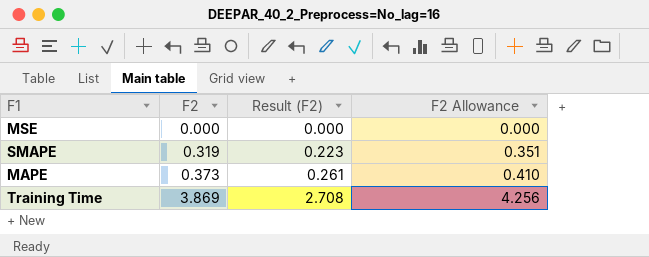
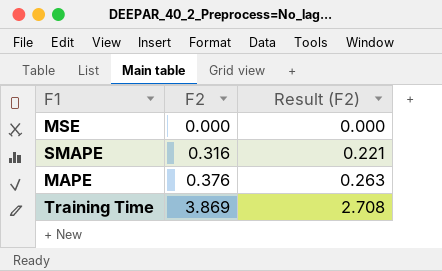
column F2 Allowance | formula: [F2] * 1.1 -> none
SMAPE | F2: 0.319 -> 0.316
SMAPE | Result (F2): 0.223 -> 0.221
MAPE | F2: 0.373 -> 0.376
MAPE | Result (F2): 0.261 -> 0.263

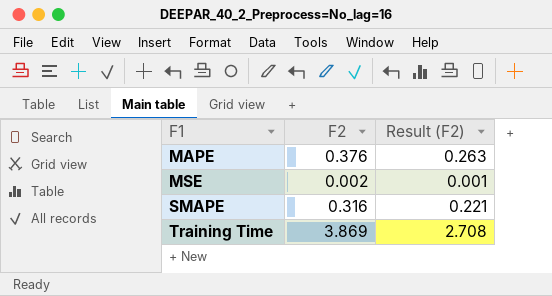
row order: F2 ascending -> F1 ascending
MSE | F2: 0.000 -> 0.002
MSE | Result (F2): 0.000 -> 0.001

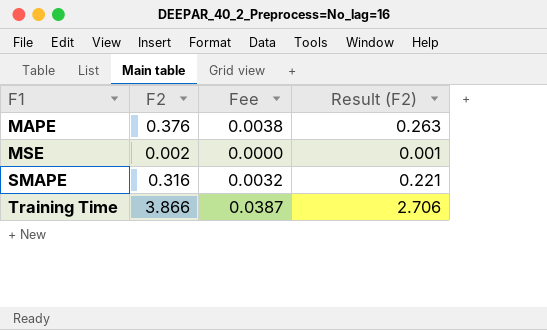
column Fee | formula: none -> [F2] * 0.01
Training Time | F2: 3.869 -> 3.866
Training Time | Result (F2): 2.708 -> 2.706

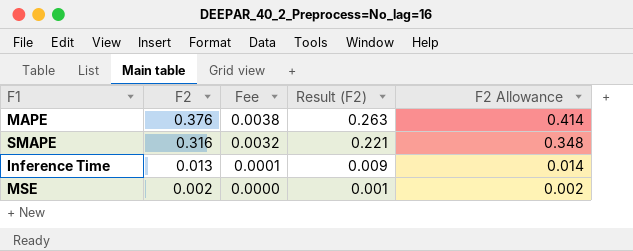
row order: F1 ascending -> F2 descending
column F2 Allowance | formula: none -> [F2] * 1.1
row Training Time: 3.866 | 0.0387 | 2.706 -> none
row Inference Time: none -> 0.013 | 0.0001 | 0.009 | 0.014

